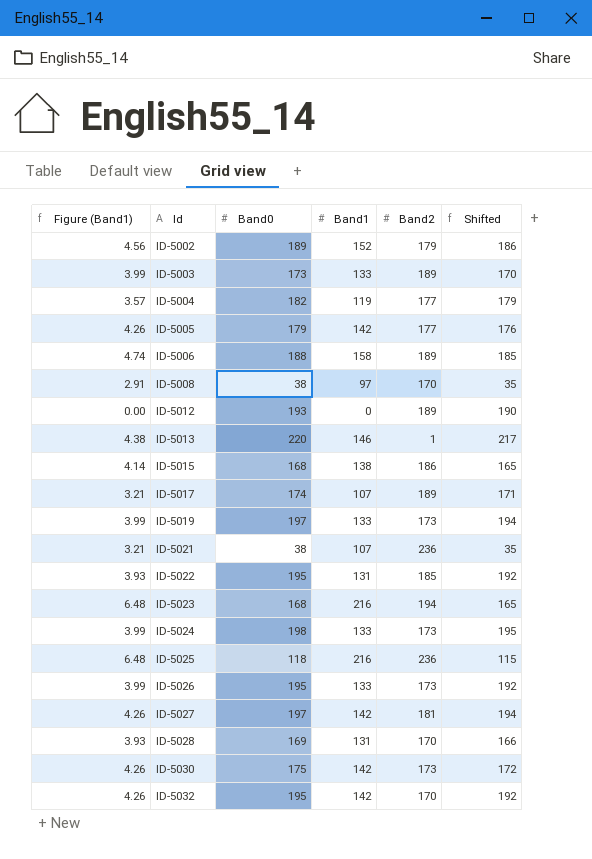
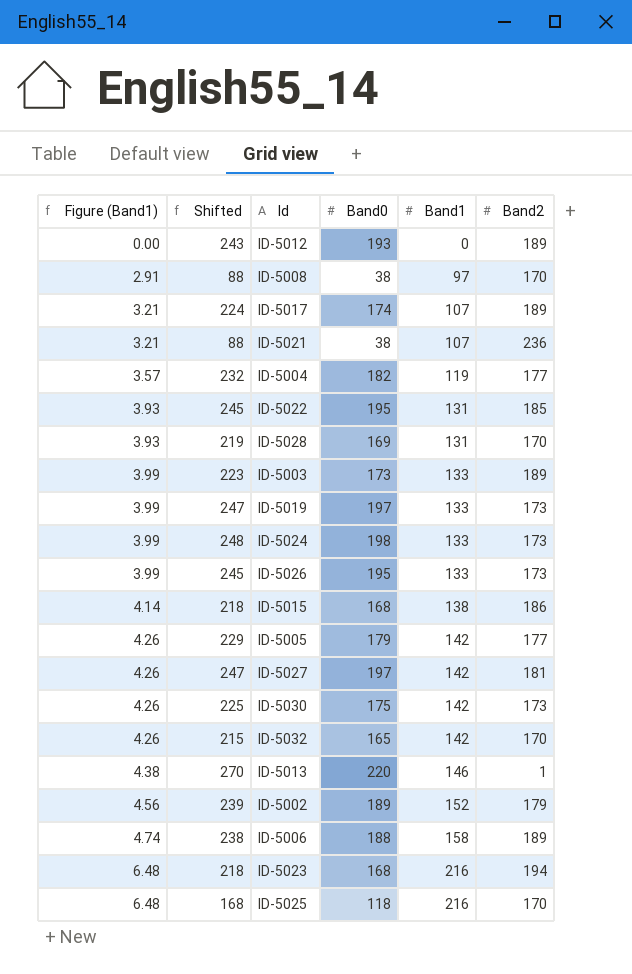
row order: Id ascending -> Figure (Band1) ascending
column Shifted | formula: [Band0] - 3 -> [Band0] + 50
column Shifted | position: 6 -> 2
ID-5032 | Band0: 195 -> 165
ID-5025 | Band2: 236 -> 170

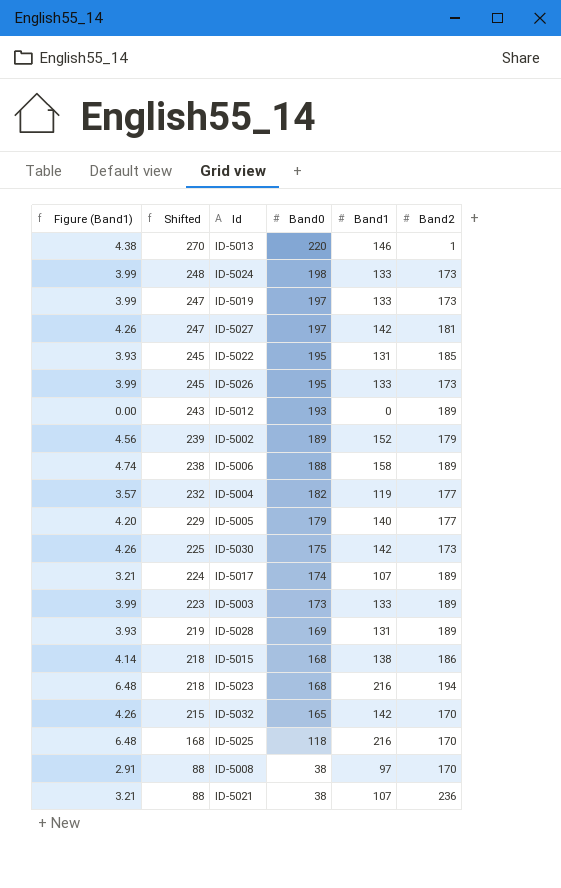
row order: Figure (Band1) ascending -> Shifted descending
ID-5005 | Figure (Band1): 4.26 -> 4.20
ID-5005 | Band1: 142 -> 140
ID-5028 | Band2: 170 -> 189

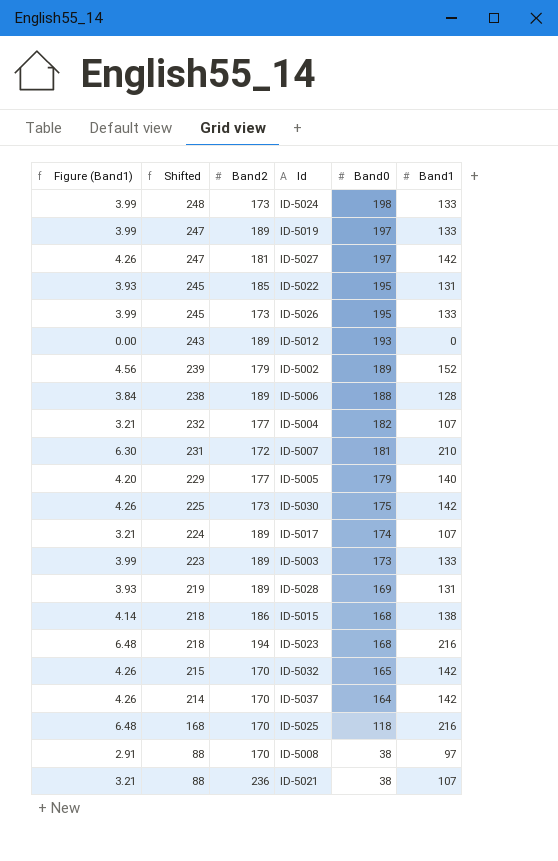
column Band2 | position: 6 -> 3
row ID-5013: 4.38 | 270 | 220 | 146 | 1 -> none
ID-5019 | Band2: 173 -> 189
ID-5006 | Figure (Band1): 4.74 -> 3.84
ID-5006 | Band1: 158 -> 128
ID-5004 | Figure (Band1): 3.57 -> 3.21
ID-5004 | Band1: 119 -> 107
row ID-5007: none -> 6.30 | 231 | 172 | 181 | 210
row ID-5037: none -> 4.26 | 214 | 170 | 164 | 142

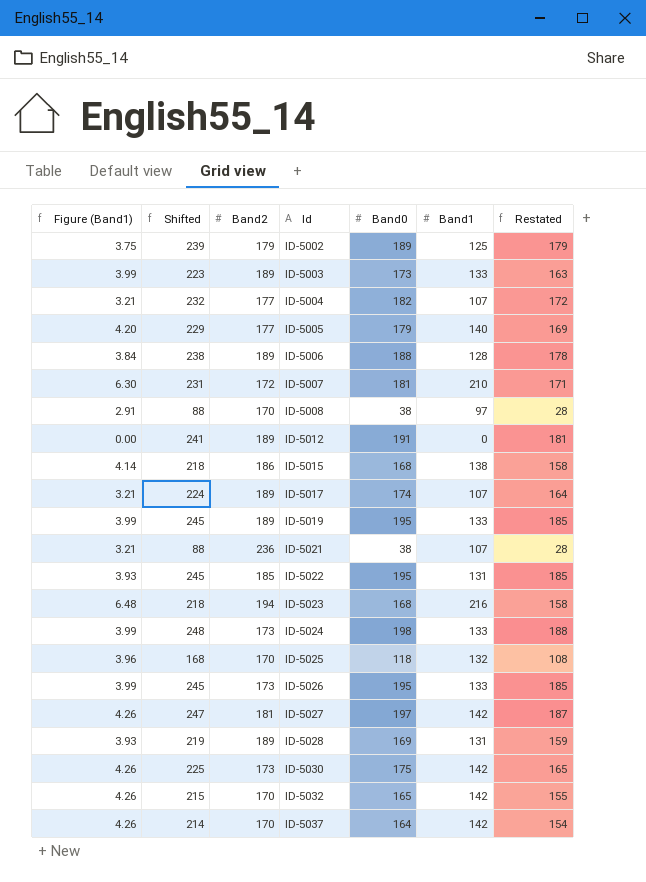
row order: Shifted descending -> Id ascending
column Restated | formula: none -> [Band0] - 10
ID-5002 | Figure (Band1): 4.56 -> 3.75
ID-5002 | Band1: 152 -> 125
ID-5012 | Shifted: 243 -> 241
ID-5012 | Band0: 193 -> 191
ID-5019 | Shifted: 247 -> 245
ID-5019 | Band0: 197 -> 195
ID-5025 | Figure (Band1): 6.48 -> 3.96
ID-5025 | Band1: 216 -> 132

